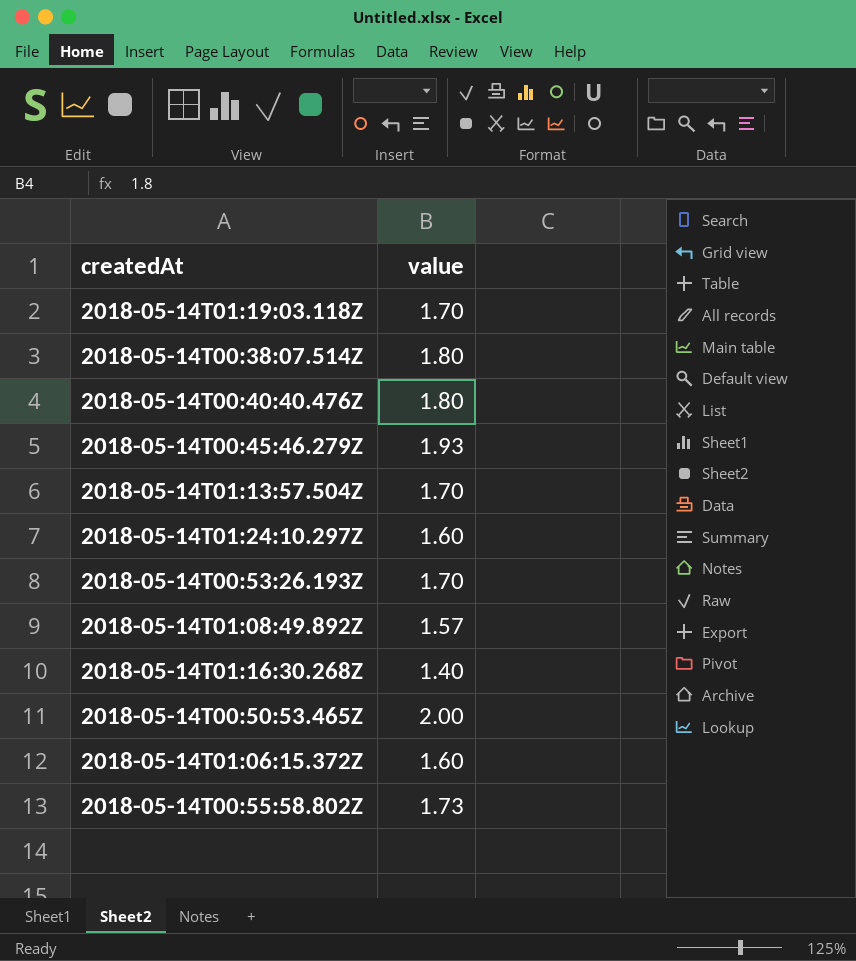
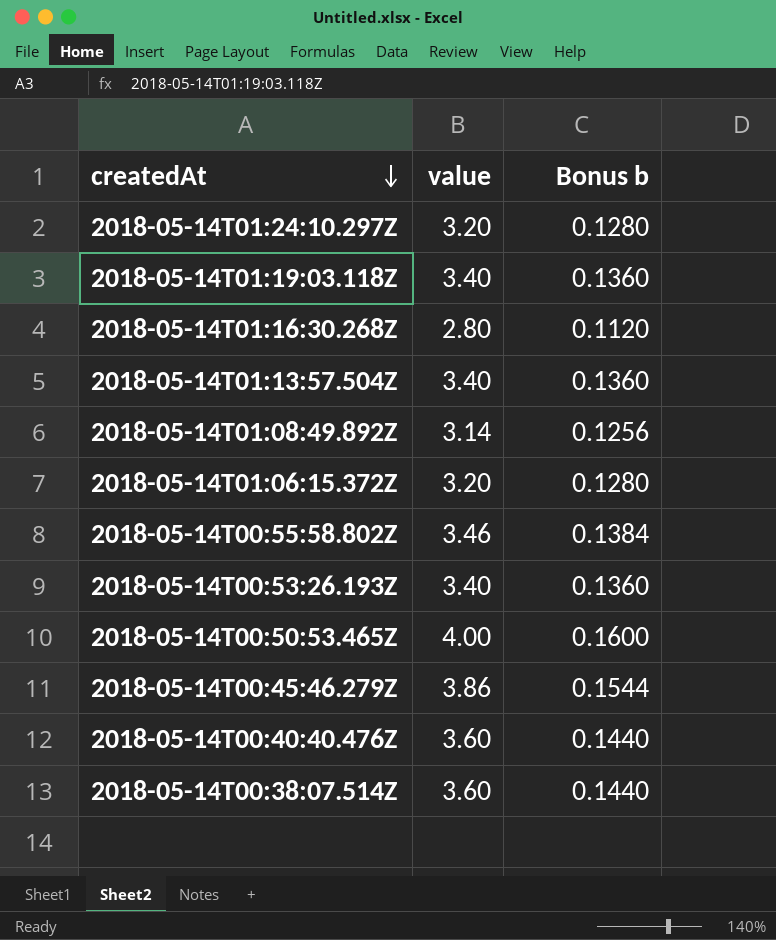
row order: none -> createdAt descending
column Bonus b | formula: none -> [value] * 0.04
2018-05-14T01:24:10.297Z | value: 1.60 -> 3.20
2018-05-14T01:19:03.118Z | value: 1.70 -> 3.40
2018-05-14T01:16:30.268Z | value: 1.40 -> 2.80
2018-05-14T01:13:57.504Z | value: 1.70 -> 3.40
2018-05-14T01:08:49.892Z | value: 1.57 -> 3.14
2018-05-14T01:06:15.372Z | value: 1.60 -> 3.20
2018-05-14T00:55:58.802Z | value: 1.73 -> 3.46
2018-05-14T00:53:26.193Z | value: 1.70 -> 3.40
2018-05-14T00:50:53.465Z | value: 2.00 -> 4.00
2018-05-14T00:45:46.279Z | value: 1.93 -> 3.86
2018-05-14T00:40:40.476Z | value: 1.80 -> 3.60
2018-05-14T00:38:07.514Z | value: 1.80 -> 3.60

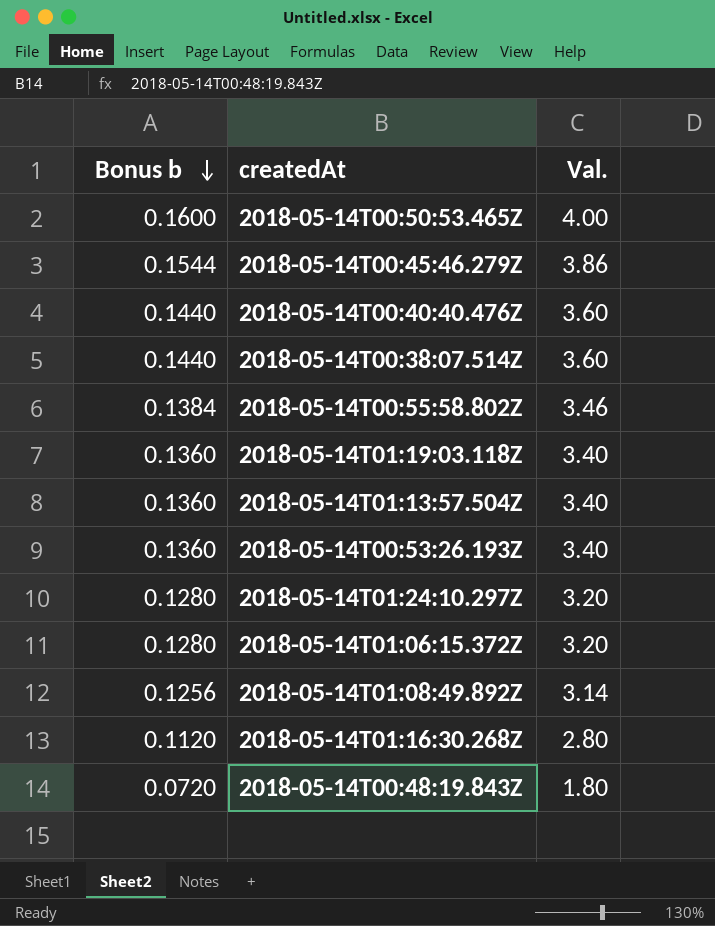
row order: createdAt descending -> Bonus b descending
column Bonus b | position: 3 -> 1
column name: value -> Val.
row 2018-05-14T00:48:19.843Z: none -> 0.0720 | 1.80

